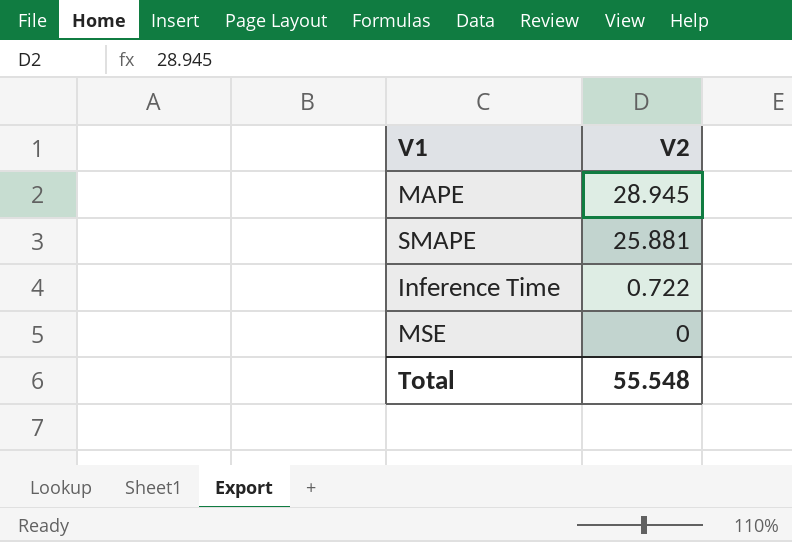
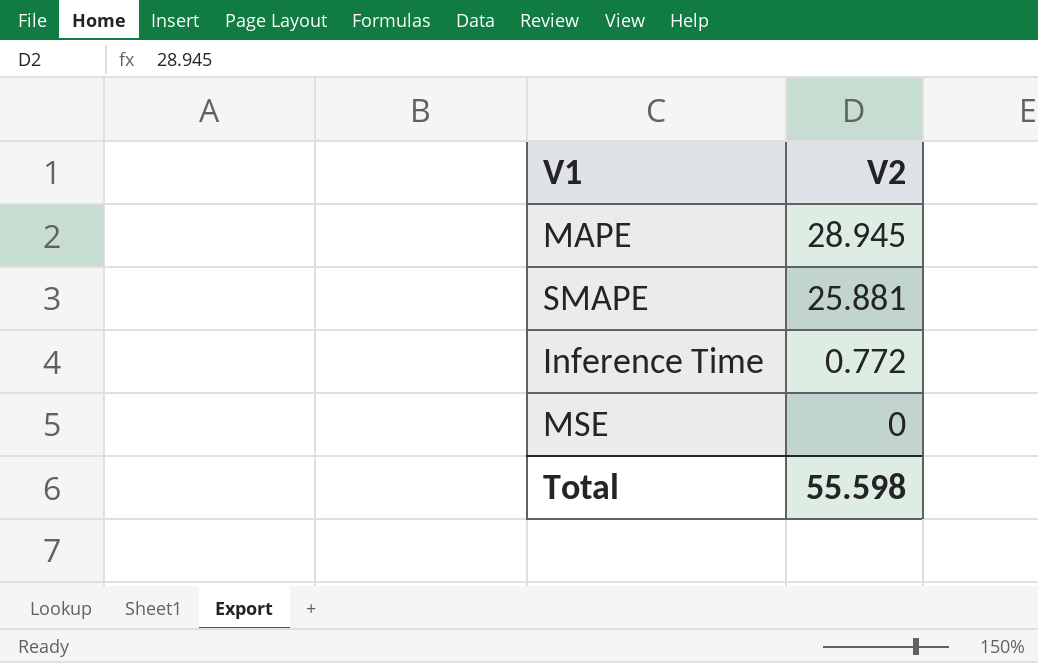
Inference Time | V2: 0.722 -> 0.772
Total | V2: 55.548 -> 55.598

